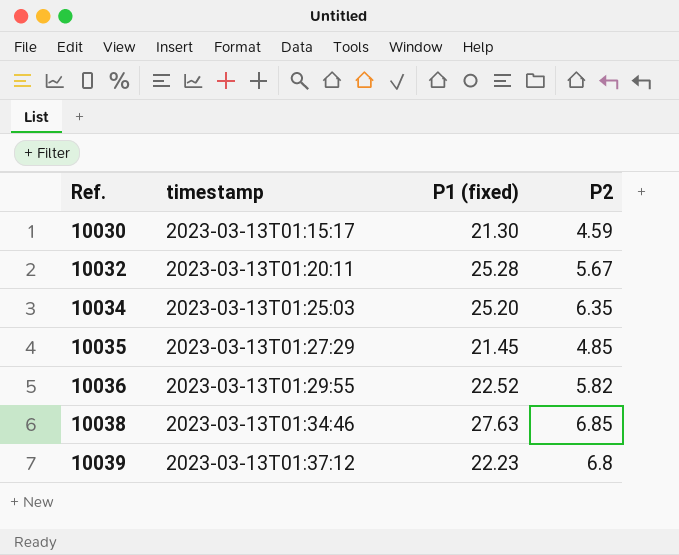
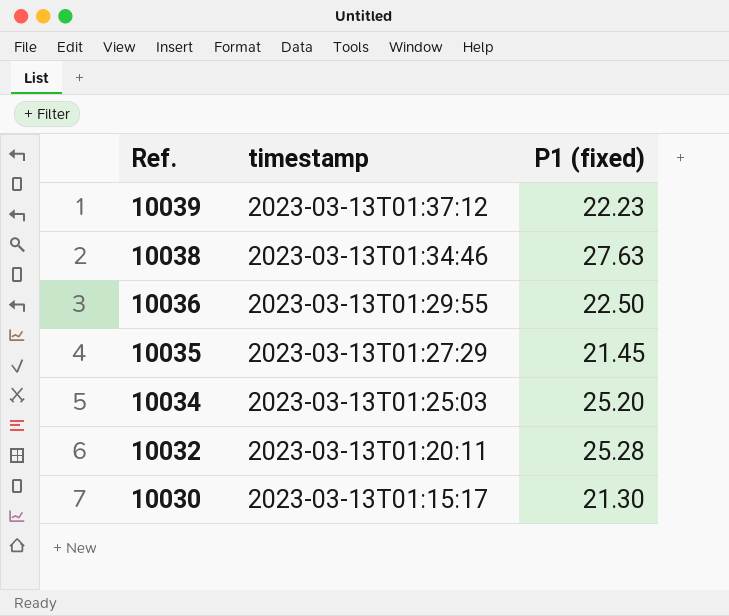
row order: Ref. ascending -> Ref. descending
column P2 | position: 4 -> none
10036 | P1 (fixed): 22.52 -> 22.50

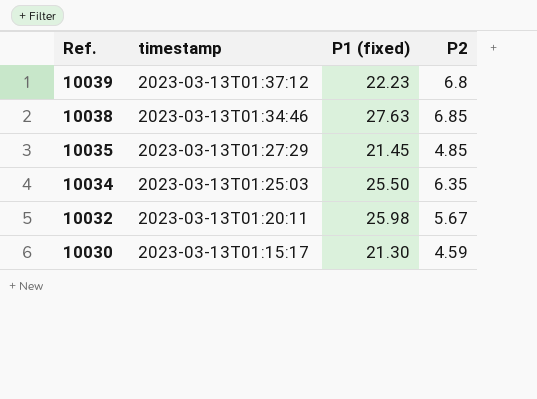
column P2 | position: none -> 4
row 10036: 2023-03-13T01:29:55 | 22.50 -> none
10034 | P1 (fixed): 25.20 -> 25.50
10032 | P1 (fixed): 25.28 -> 25.98

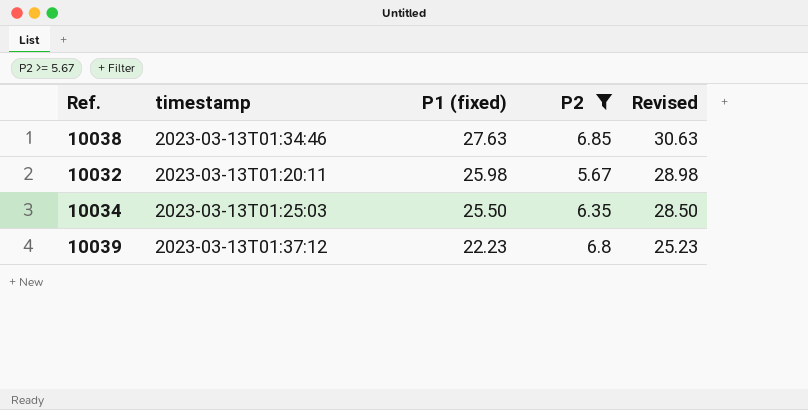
filter: none -> P2 >= 5.67
row order: Ref. descending -> P1 (fixed) descending
column Revised | formula: none -> [P1 (fixed)] + 3

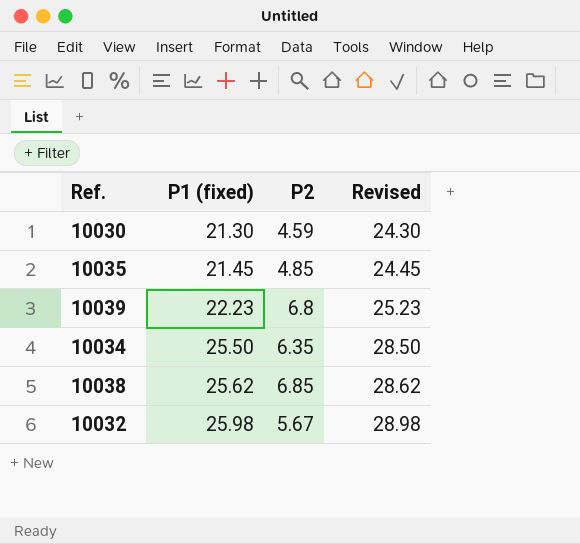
filter: P2 >= 5.67 -> none
row order: P1 (fixed) descending -> P1 (fixed) ascending
column timestamp | position: 2 -> none
10038 | P1 (fixed): 27.63 -> 25.62
10038 | Revised: 30.63 -> 28.62

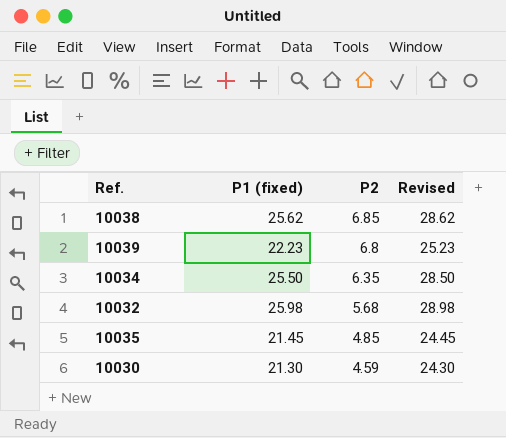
row order: P1 (fixed) ascending -> P2 descending
10032 | P2: 5.67 -> 5.68

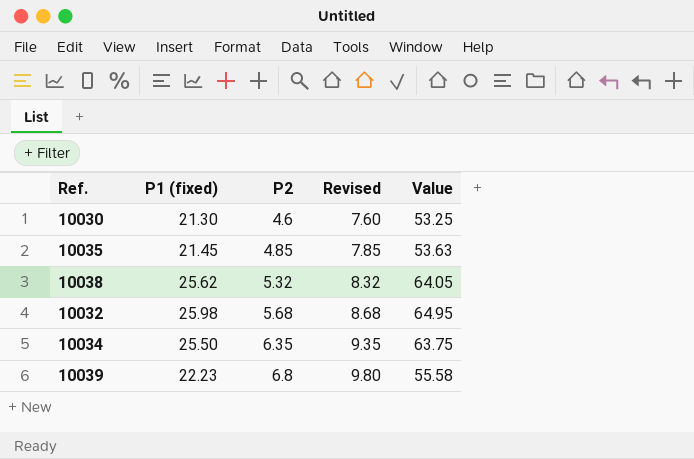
row order: P2 descending -> P2 ascending
column Revised | formula: [P1 (fixed)] + 3 -> [P2] + 3
column Value | formula: none -> [P1 (fixed)] * 2.5
10030 | P2: 4.59 -> 4.6
10038 | P2: 6.85 -> 5.32

